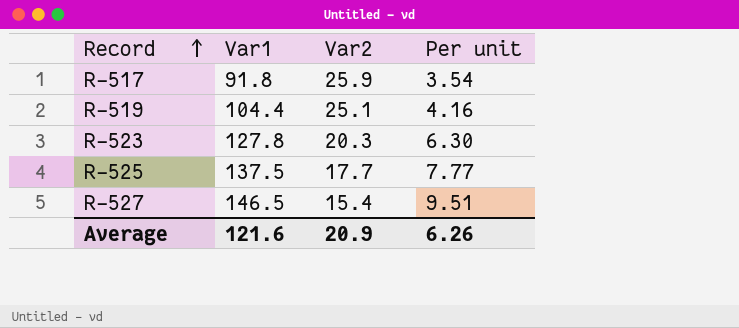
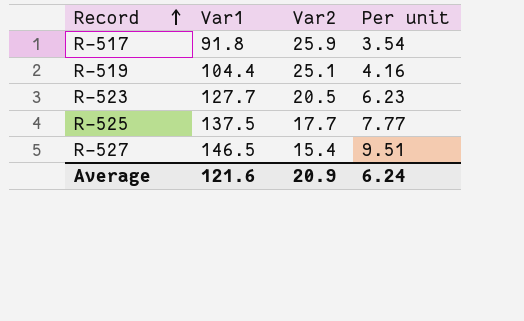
R-523 | Var1: 127.8 -> 127.7
R-523 | Var2: 20.3 -> 20.5
R-523 | Per unit: 6.30 -> 6.23
Average | Per unit: 6.26 -> 6.24

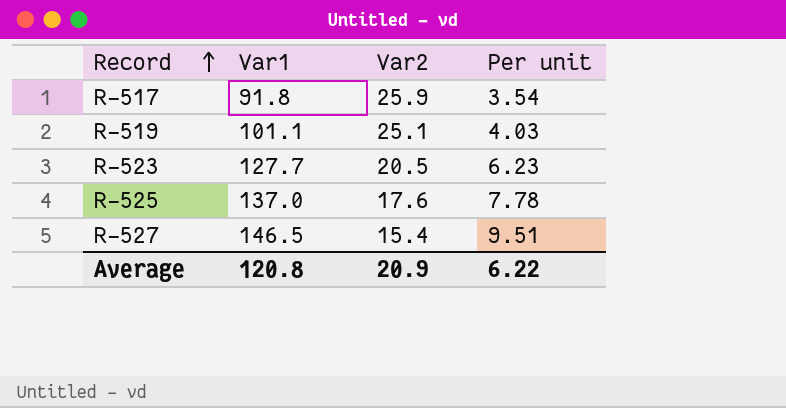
R-519 | Var1: 104.4 -> 101.1
R-519 | Per unit: 4.16 -> 4.03
R-525 | Var1: 137.5 -> 137.0
R-525 | Var2: 17.7 -> 17.6
R-525 | Per unit: 7.77 -> 7.78
Average | Var1: 121.6 -> 120.8
Average | Per unit: 6.24 -> 6.22

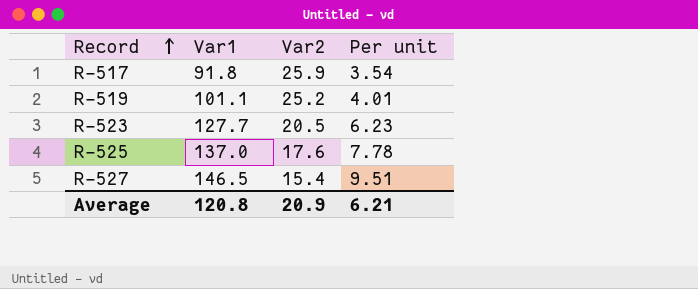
R-519 | Var2: 25.1 -> 25.2
R-519 | Per unit: 4.03 -> 4.01
Average | Per unit: 6.22 -> 6.21

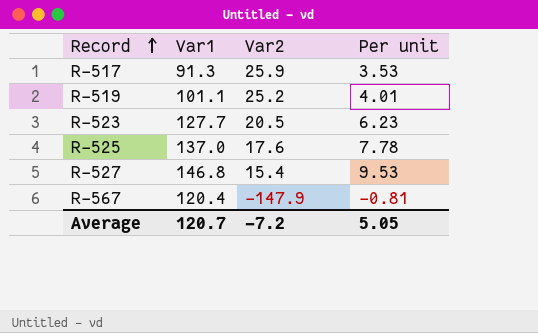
R-517 | Var1: 91.8 -> 91.3
R-517 | Per unit: 3.54 -> 3.53
R-527 | Var1: 146.5 -> 146.8
R-527 | Per unit: 9.51 -> 9.53
row R-567: none -> 120.4 | -147.9 | -0.81
Average | Var1: 120.8 -> 120.7
Average | Var2: 20.9 -> -7.2
Average | Per unit: 6.21 -> 5.05

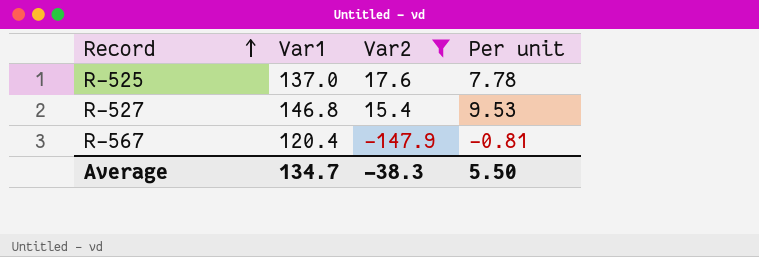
filter: none -> Var2 <= 17.6
Average | Var1: 120.7 -> 134.7
Average | Var2: -7.2 -> -38.3
Average | Per unit: 5.05 -> 5.50

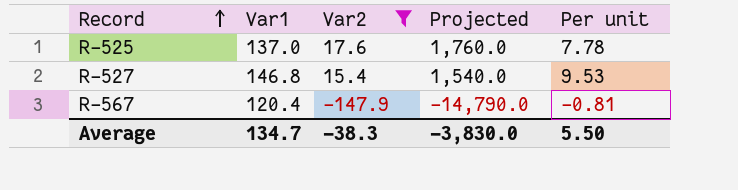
column Projected | formula: none -> [Var2] * 100

